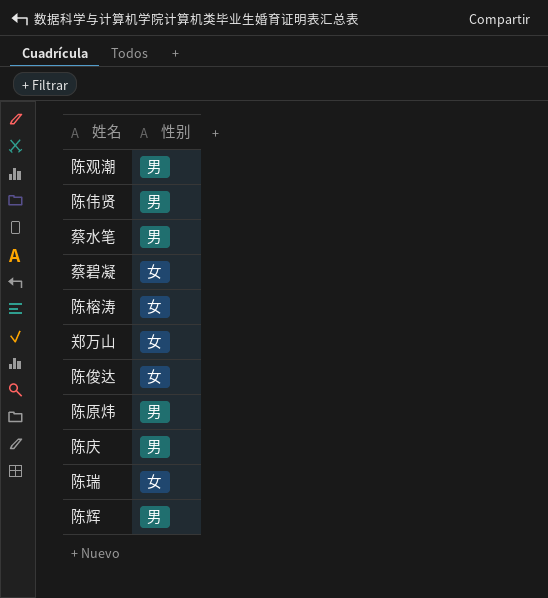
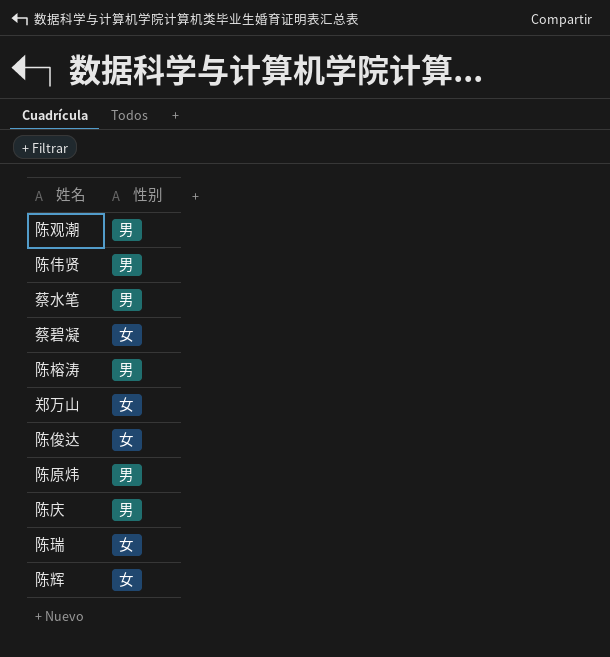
陈榕涛 | 性别: 女 -> 男
陈辉 | 性别: 男 -> 女

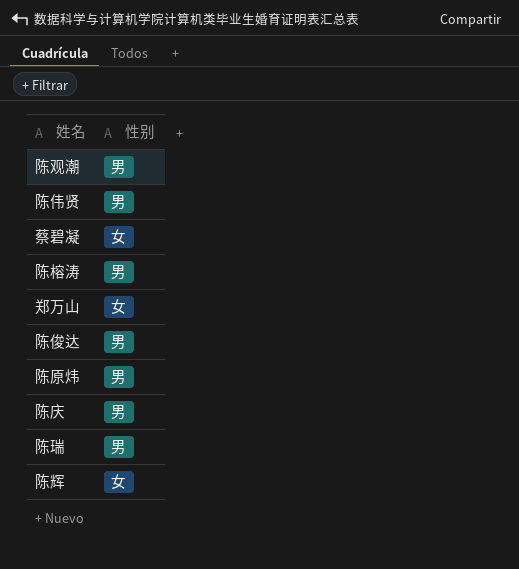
row 蔡水笔: 男 -> none
陈俊达 | 性别: 女 -> 男
陈瑞 | 性别: 女 -> 男

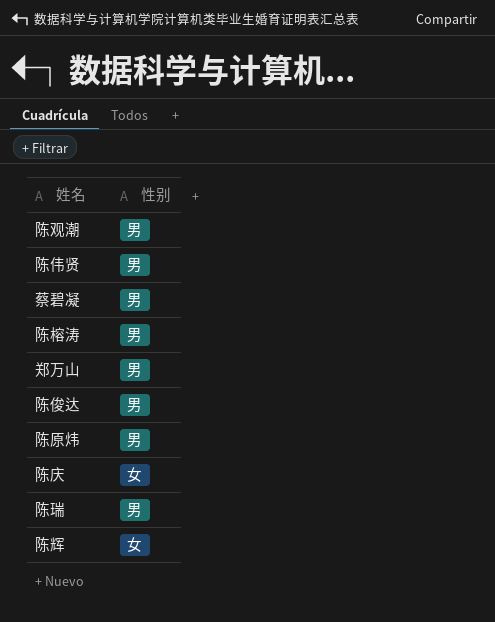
蔡碧凝 | 性别: 女 -> 男
郑万山 | 性别: 女 -> 男
陈庆 | 性别: 男 -> 女

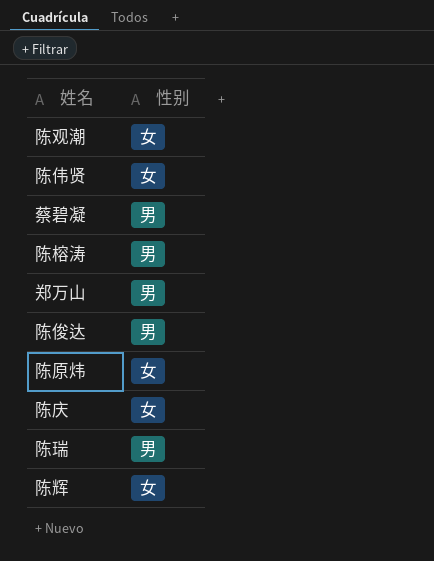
陈观潮 | 性别: 男 -> 女
陈伟贤 | 性别: 男 -> 女
陈原炜 | 性别: 男 -> 女

